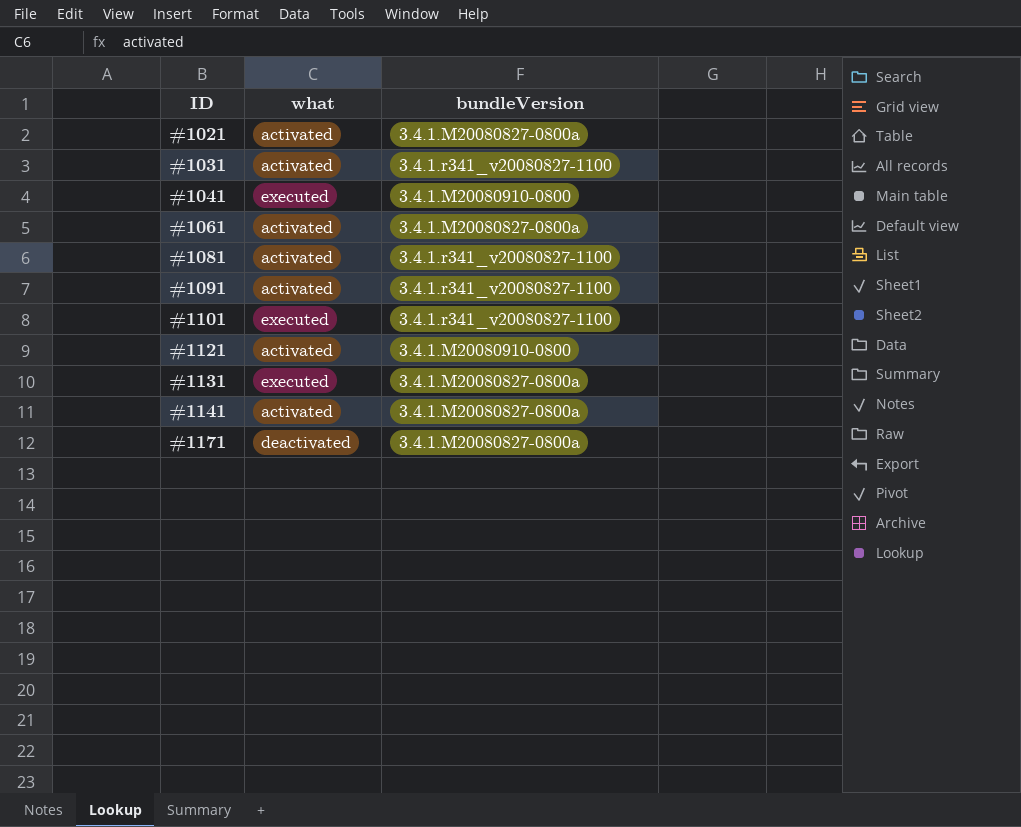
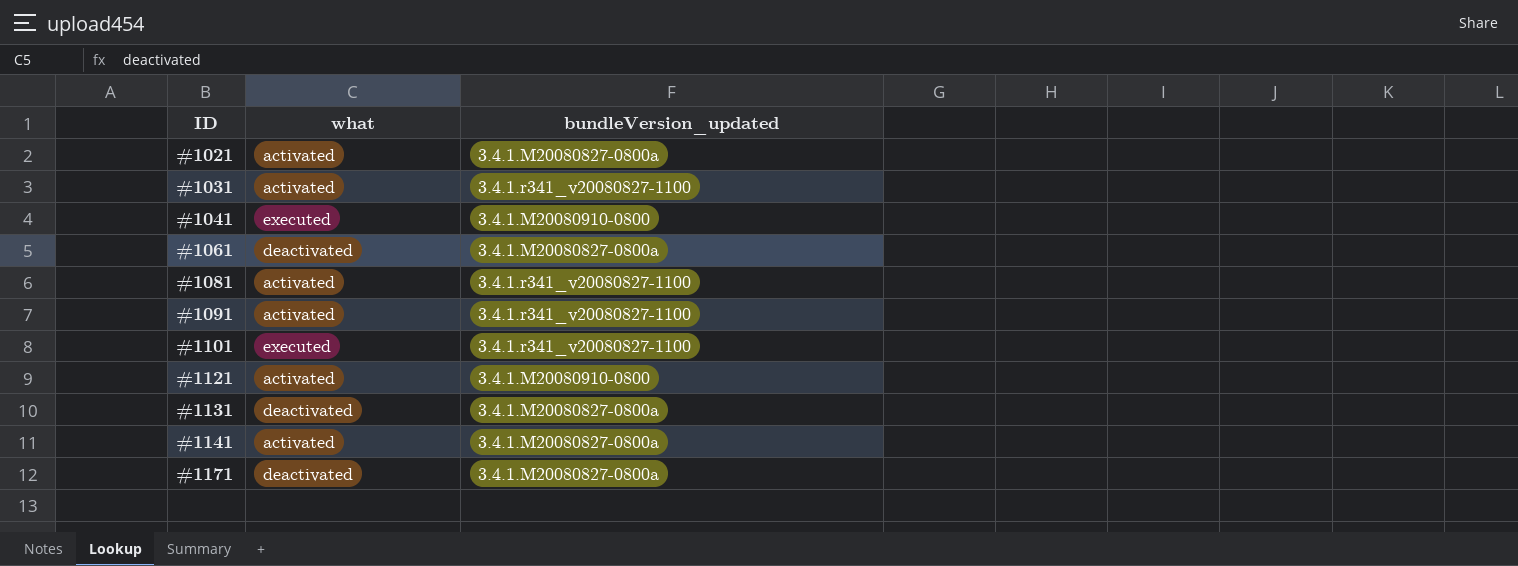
column name: bundleVersion -> bundleVersion_updated
#1061 | what: activated -> deactivated
#1131 | what: executed -> deactivated

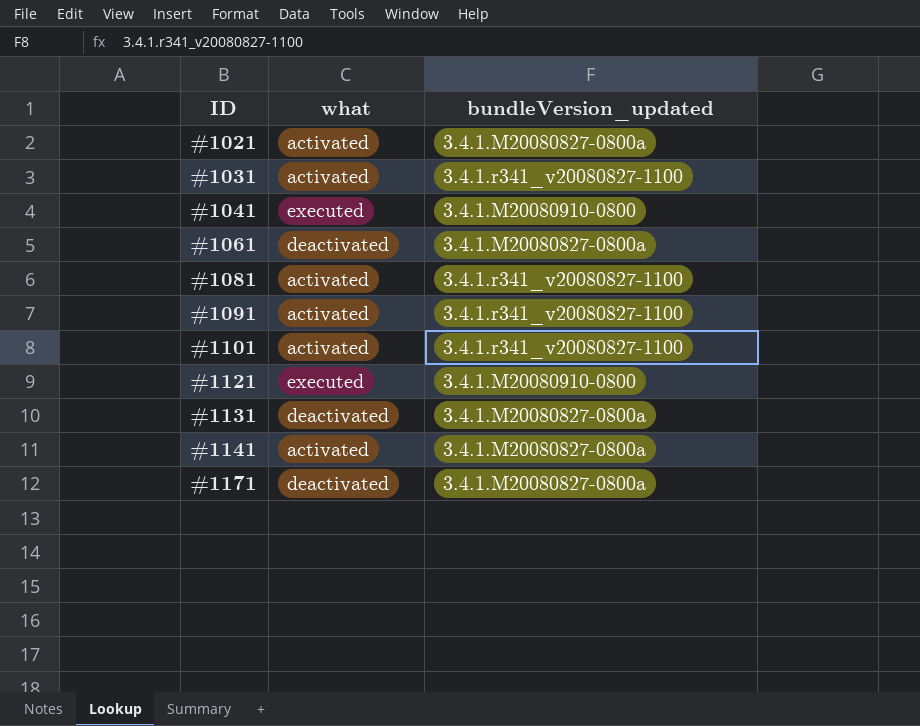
#1101 | what: executed -> activated
#1121 | what: activated -> executed

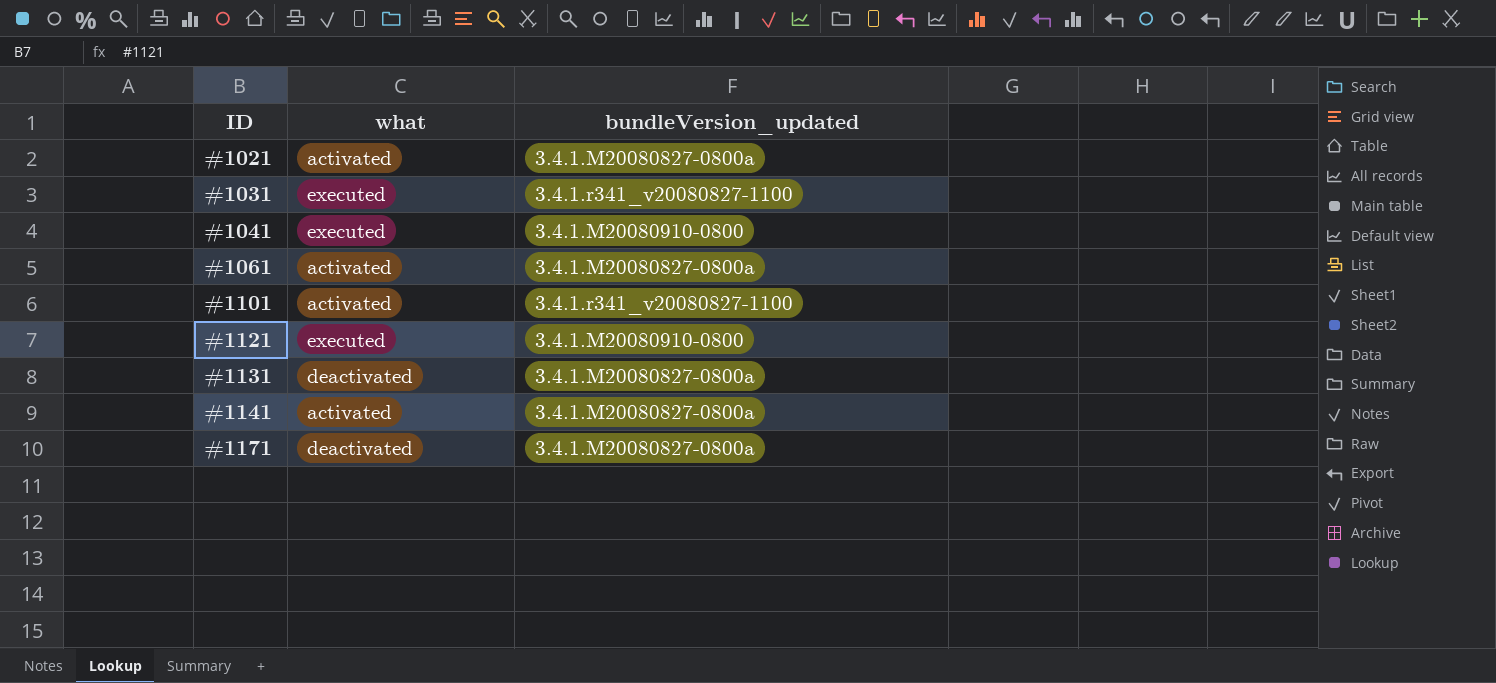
row #1081: activated | 3.4.1.r341_v20080827-1100 -> none
row #1091: activated | 3.4.1.r341_v20080827-1100 -> none
#1031 | what: activated -> executed
#1061 | what: deactivated -> activated

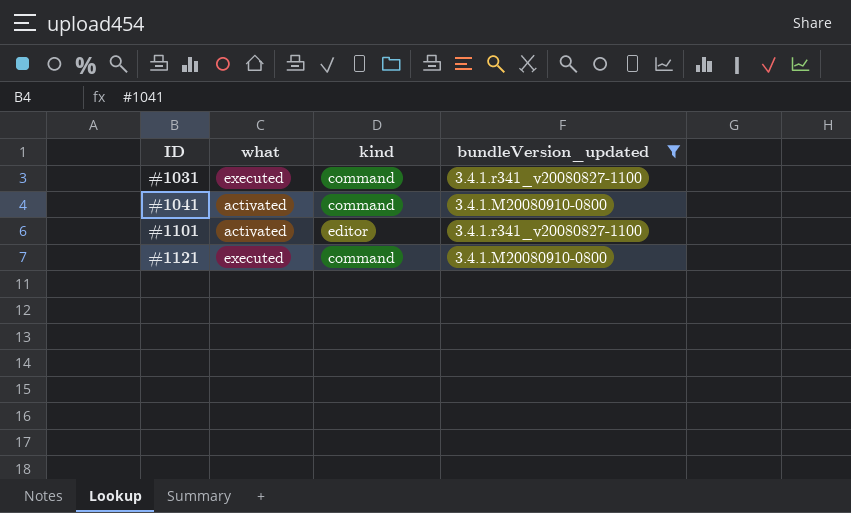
filter: none -> bundleVersion_updated != 3.4.1.M20080827-0800a
column kind | position: none -> 3
#1041 | what: executed -> activated

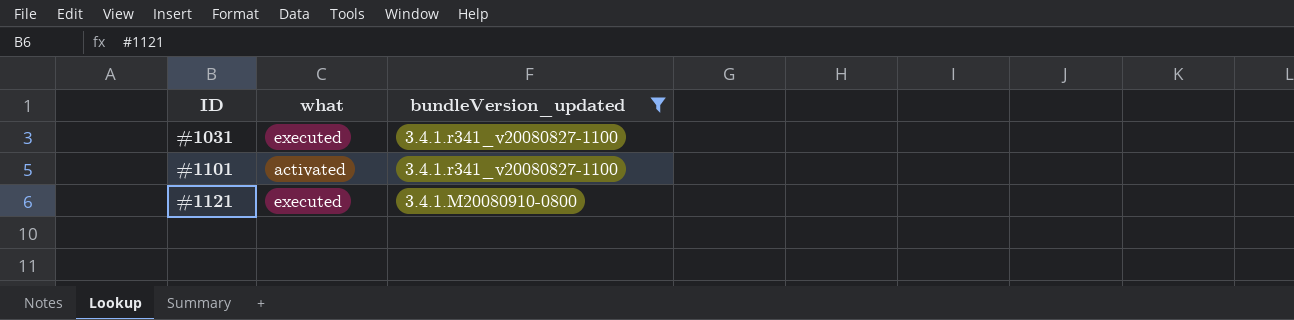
column kind | position: 3 -> none
row #1041: activated | command | 3.4.1.M20080910-0800 -> none

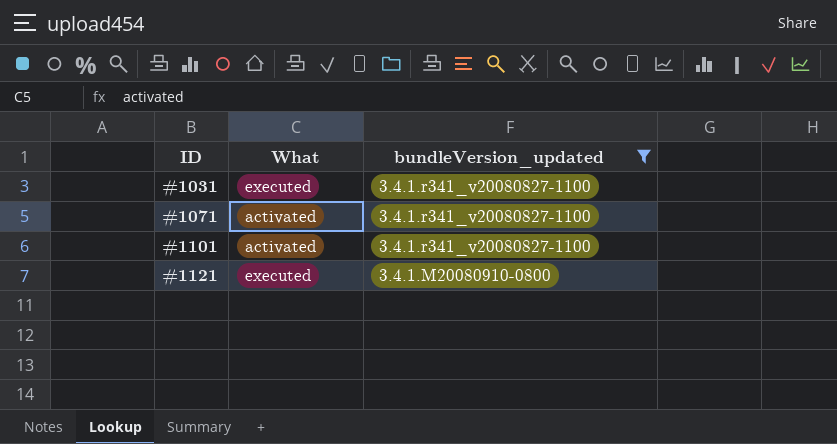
column name: what -> What
row #1071: none -> activated | 3.4.1.r341_v20080827-1100

